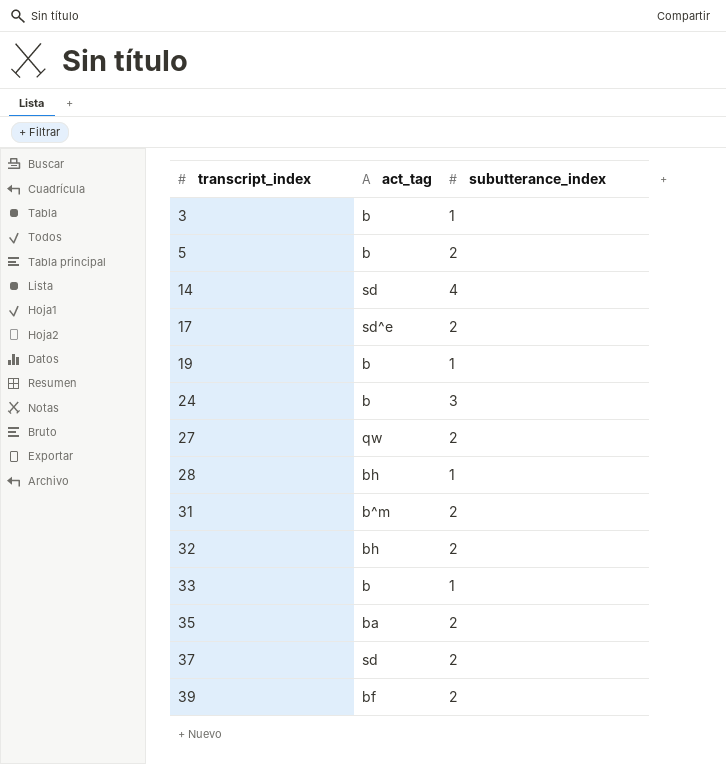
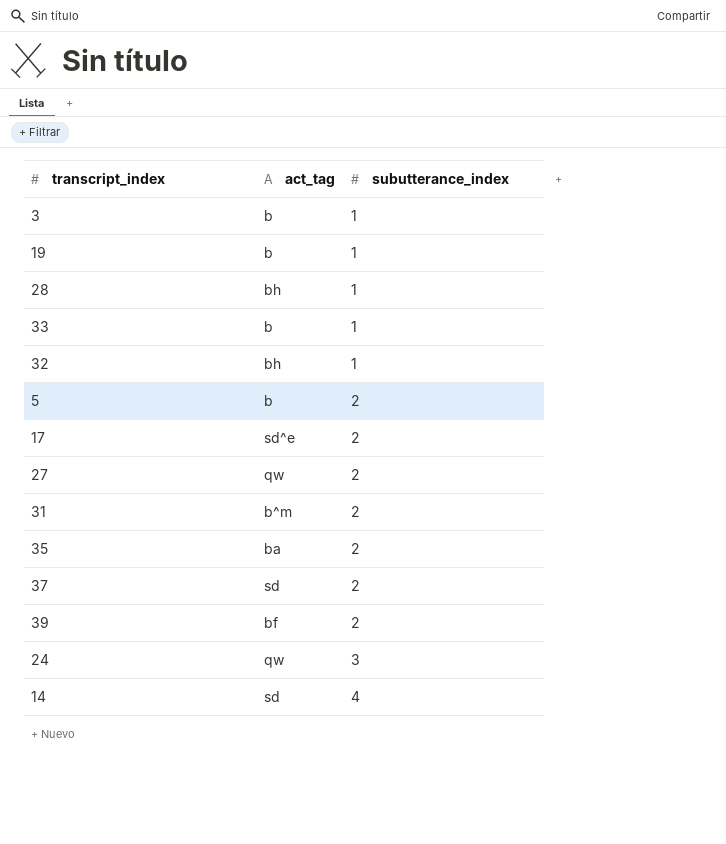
row order: transcript_index ascending -> subutterance_index ascending
32 | subutterance_index: 2 -> 1
24 | act_tag: b -> qw

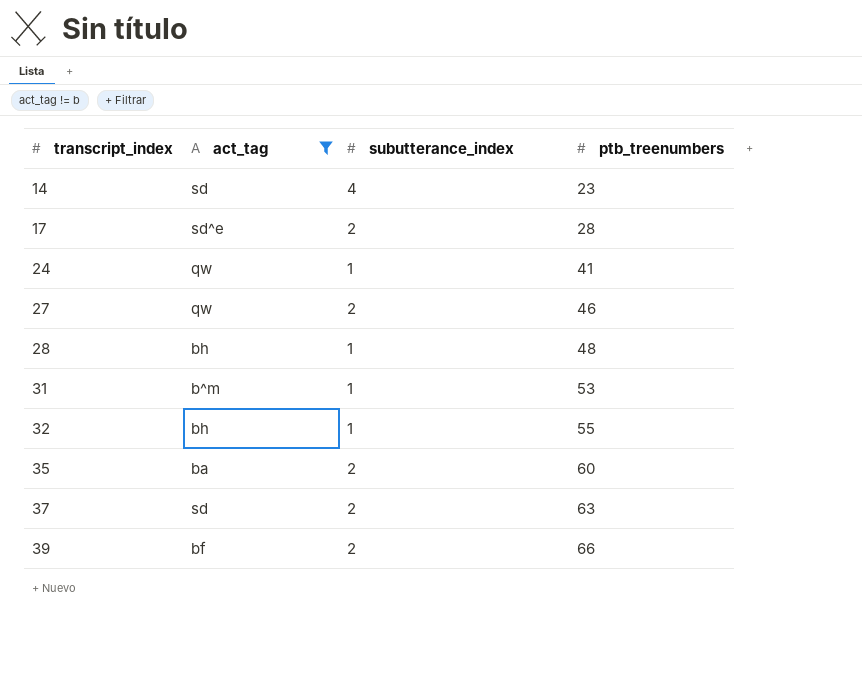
filter: none -> act_tag != b
row order: subutterance_index ascending -> transcript_index ascending
column ptb_treenumbers | position: none -> 4
24 | subutterance_index: 3 -> 1
31 | subutterance_index: 2 -> 1

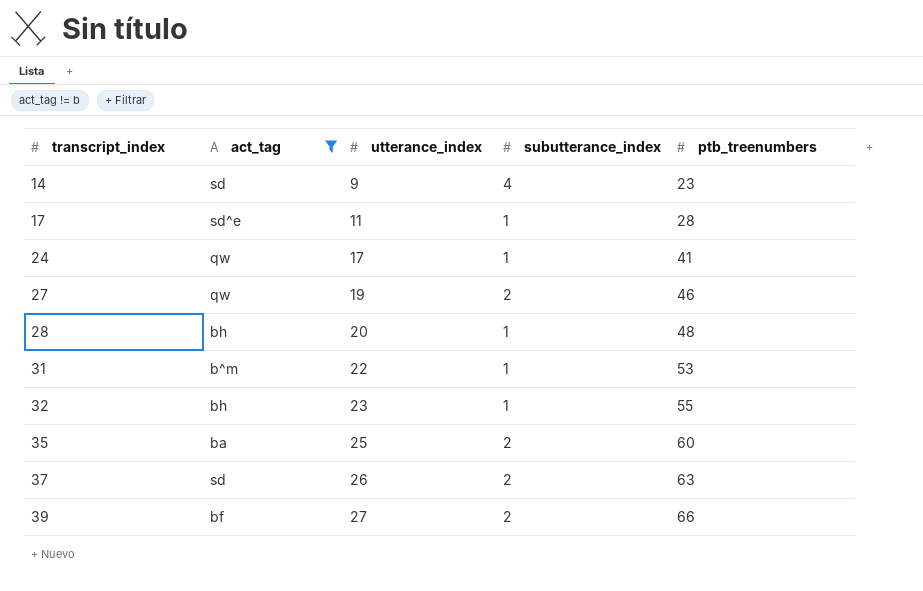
column utterance_index | position: none -> 3
17 | subutterance_index: 2 -> 1

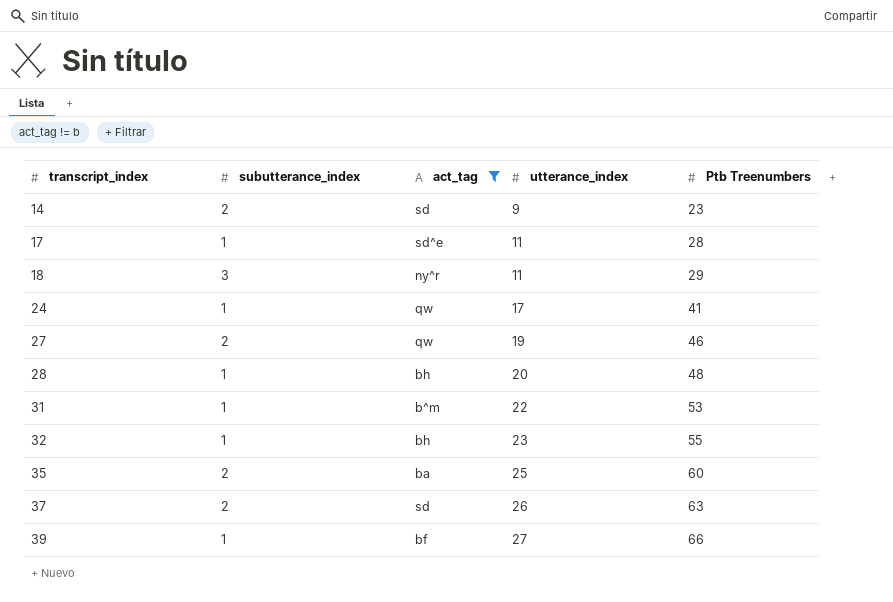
column subutterance_index | position: 4 -> 2
column name: ptb_treenumbers -> Ptb Treenumbers
14 | subutterance_index: 4 -> 2
row 18: none -> 3 | ny^r | 11 | 29
39 | subutterance_index: 2 -> 1

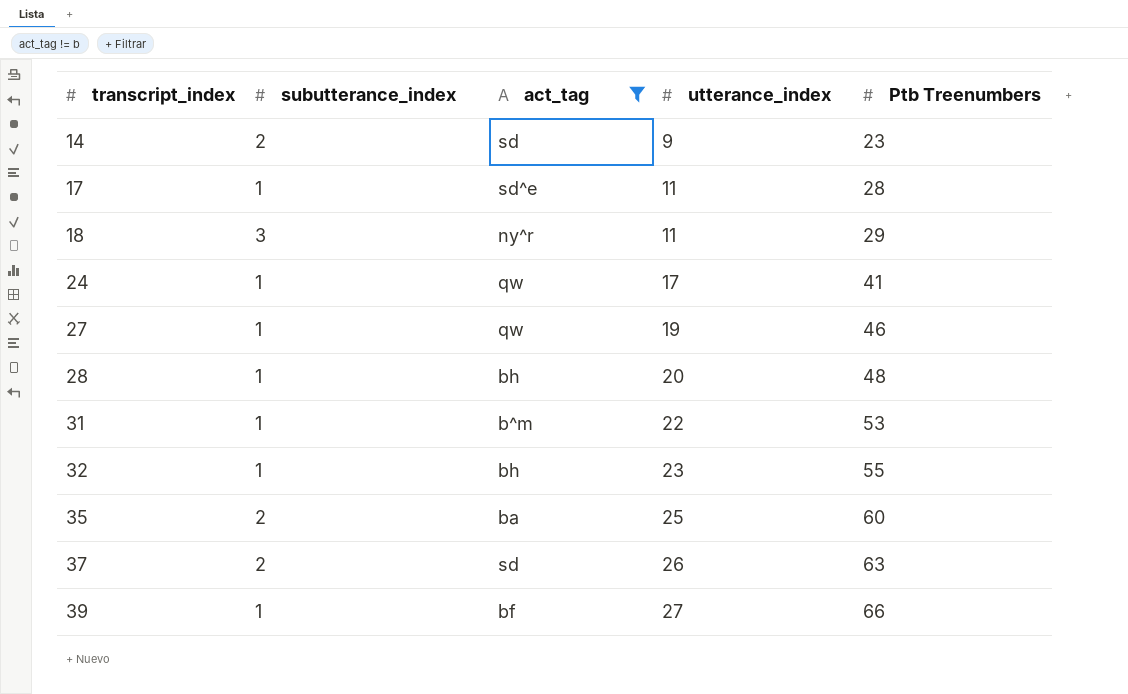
27 | subutterance_index: 2 -> 1

